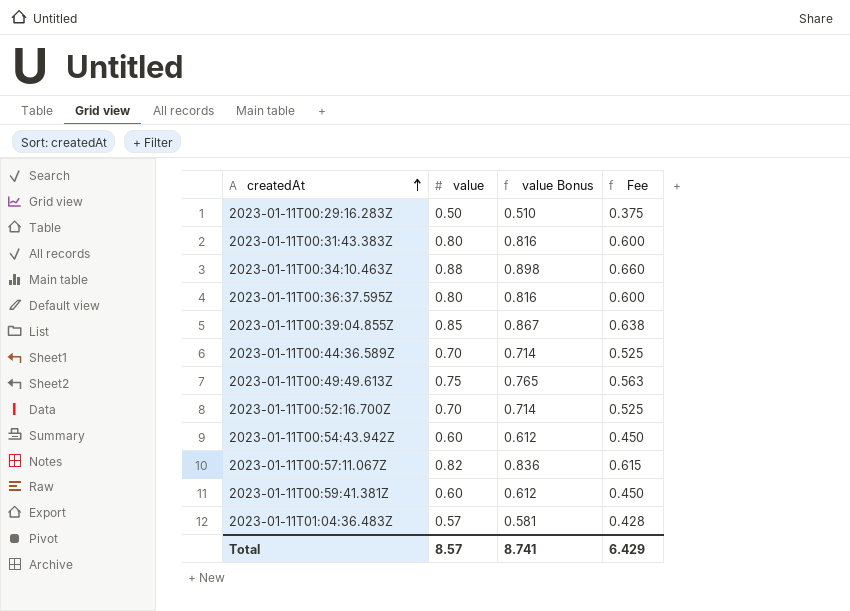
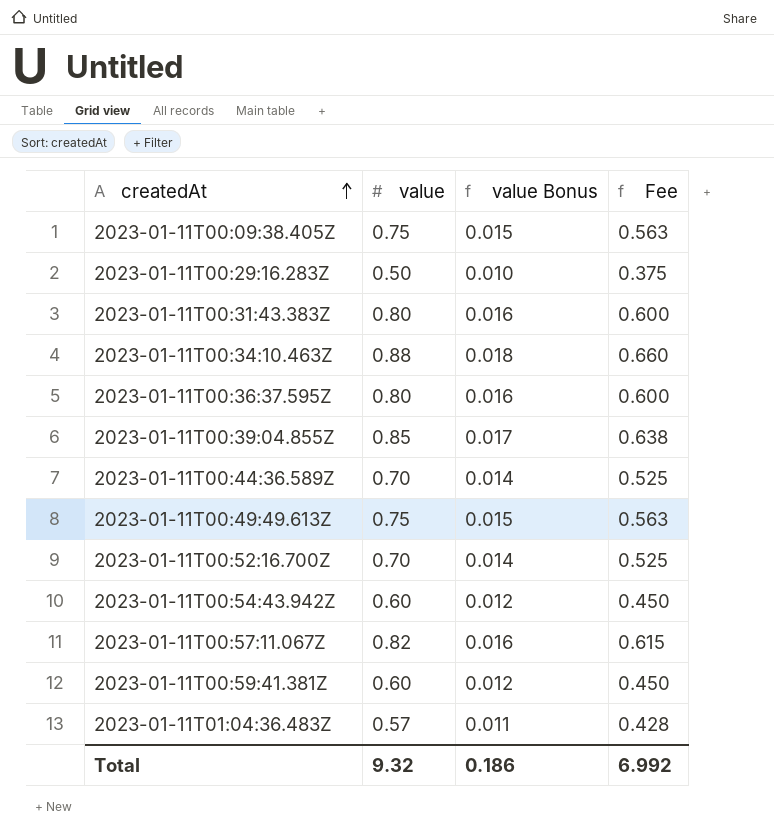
column value Bonus | formula: [value] * 1.02 -> [value] * 0.02
row 2023-01-11T00:09:38.405Z: none -> 0.75 | 0.015 | 0.563
Total | value: 8.57 -> 9.32
Total | value Bonus: 8.741 -> 0.186
Total | Fee: 6.429 -> 6.992

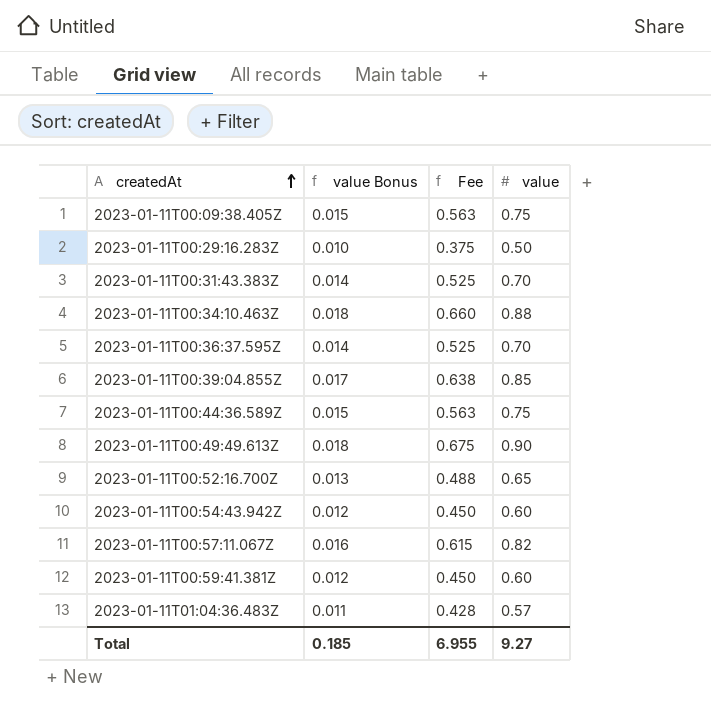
column value | position: 2 -> 4
2023-01-11T00:31:43.383Z | value Bonus: 0.016 -> 0.014
2023-01-11T00:31:43.383Z | Fee: 0.600 -> 0.525
2023-01-11T00:31:43.383Z | value: 0.80 -> 0.70
2023-01-11T00:36:37.595Z | value Bonus: 0.016 -> 0.014
2023-01-11T00:36:37.595Z | Fee: 0.600 -> 0.525
2023-01-11T00:36:37.595Z | value: 0.80 -> 0.70
2023-01-11T00:44:36.589Z | value Bonus: 0.014 -> 0.015
2023-01-11T00:44:36.589Z | Fee: 0.525 -> 0.563
2023-01-11T00:44:36.589Z | value: 0.70 -> 0.75
2023-01-11T00:49:49.613Z | value Bonus: 0.015 -> 0.018
2023-01-11T00:49:49.613Z | Fee: 0.563 -> 0.675
2023-01-11T00:49:49.613Z | value: 0.75 -> 0.90
2023-01-11T00:52:16.700Z | value Bonus: 0.014 -> 0.013
2023-01-11T00:52:16.700Z | Fee: 0.525 -> 0.488
2023-01-11T00:52:16.700Z | value: 0.70 -> 0.65
Total | value Bonus: 0.186 -> 0.185
Total | Fee: 6.992 -> 6.955
Total | value: 9.32 -> 9.27

